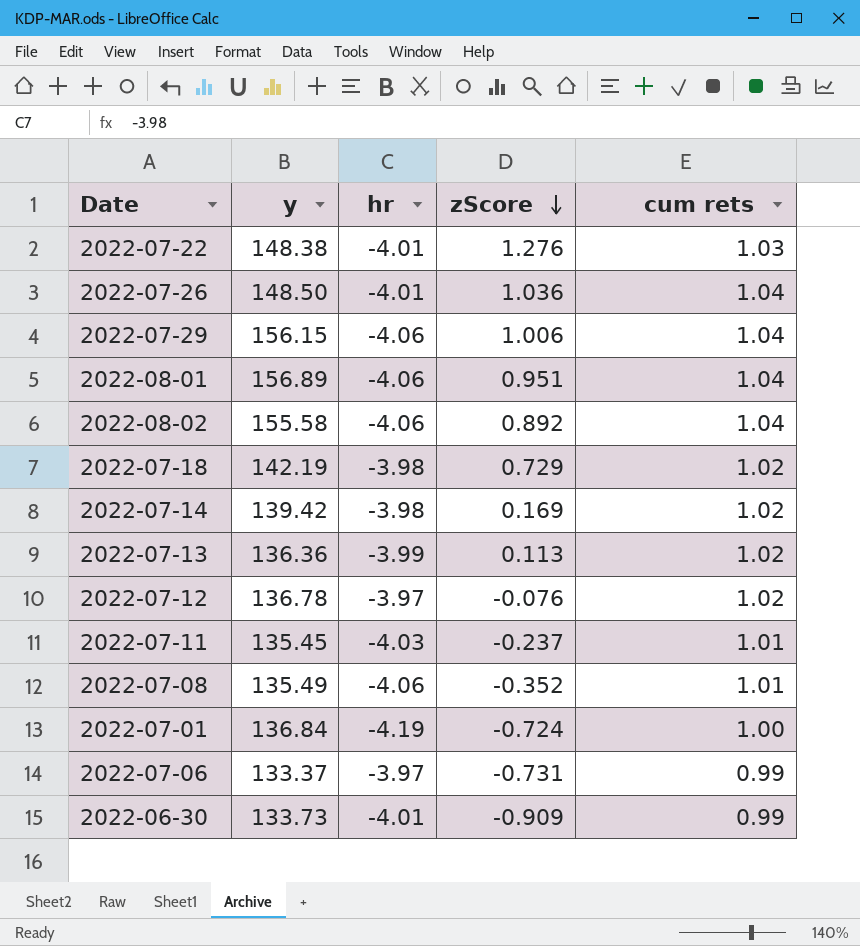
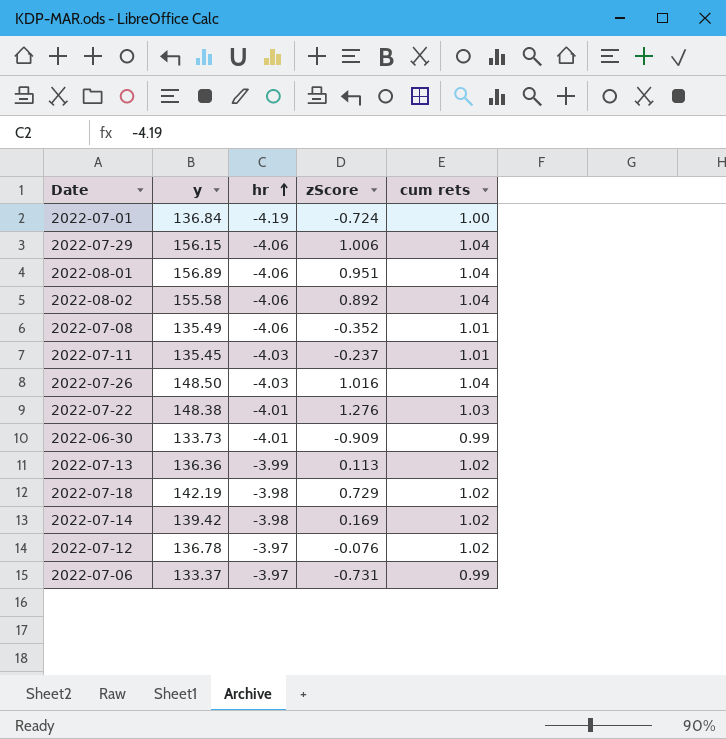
row order: zScore descending -> hr ascending
2022-07-26 | hr: -4.01 -> -4.03
2022-07-26 | zScore: 1.036 -> 1.016

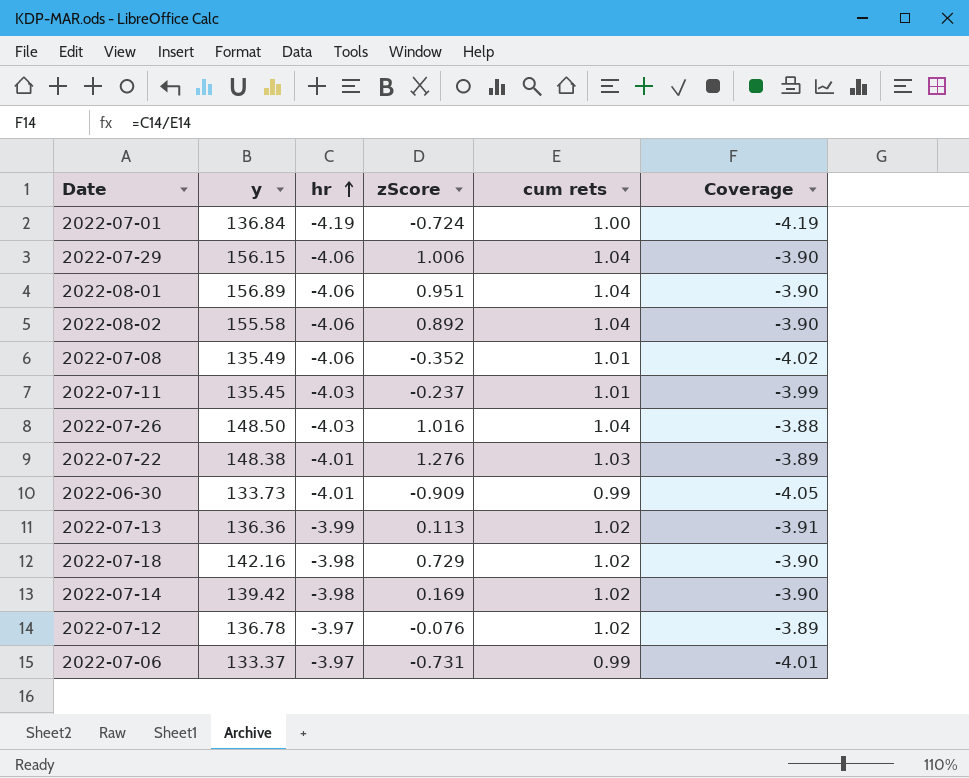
column Coverage | formula: none -> [hr] / [cum rets]
2022-07-18 | y: 142.19 -> 142.16

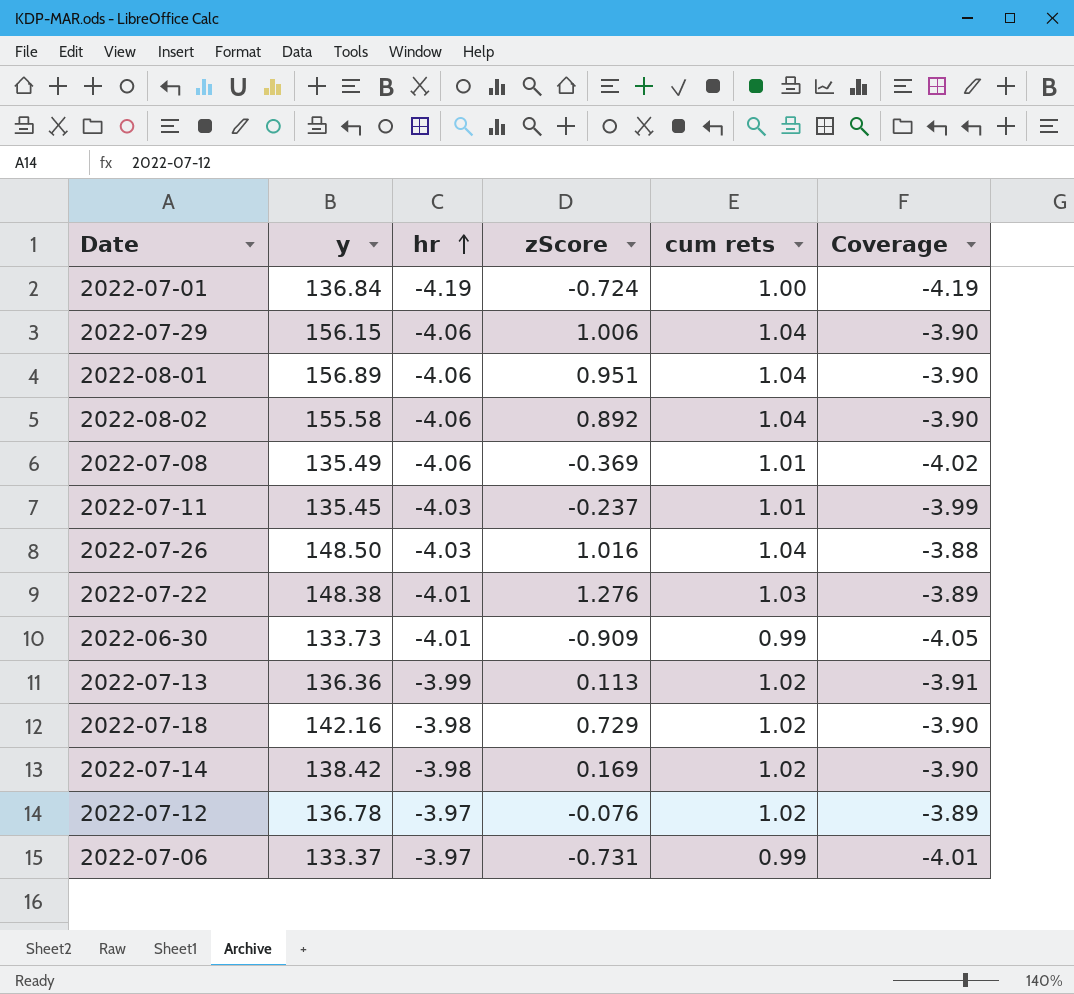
2022-07-08 | zScore: -0.352 -> -0.369
2022-07-14 | y: 139.42 -> 138.42

